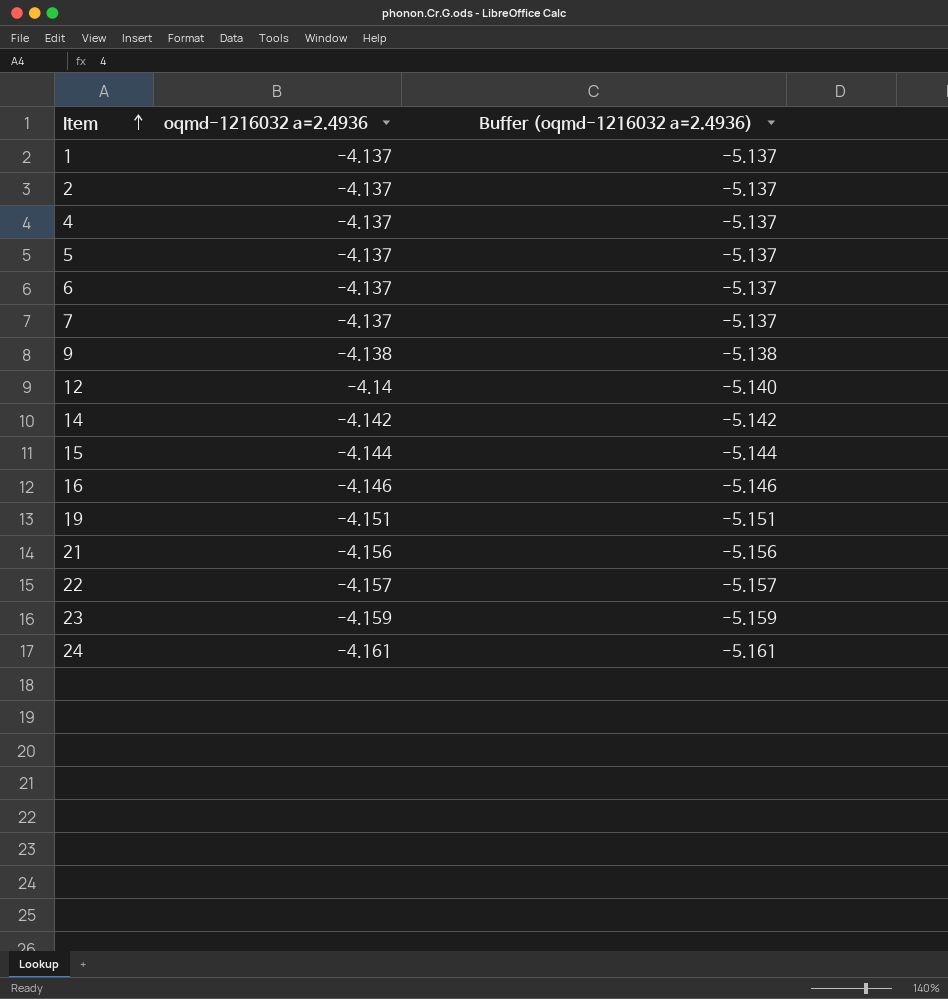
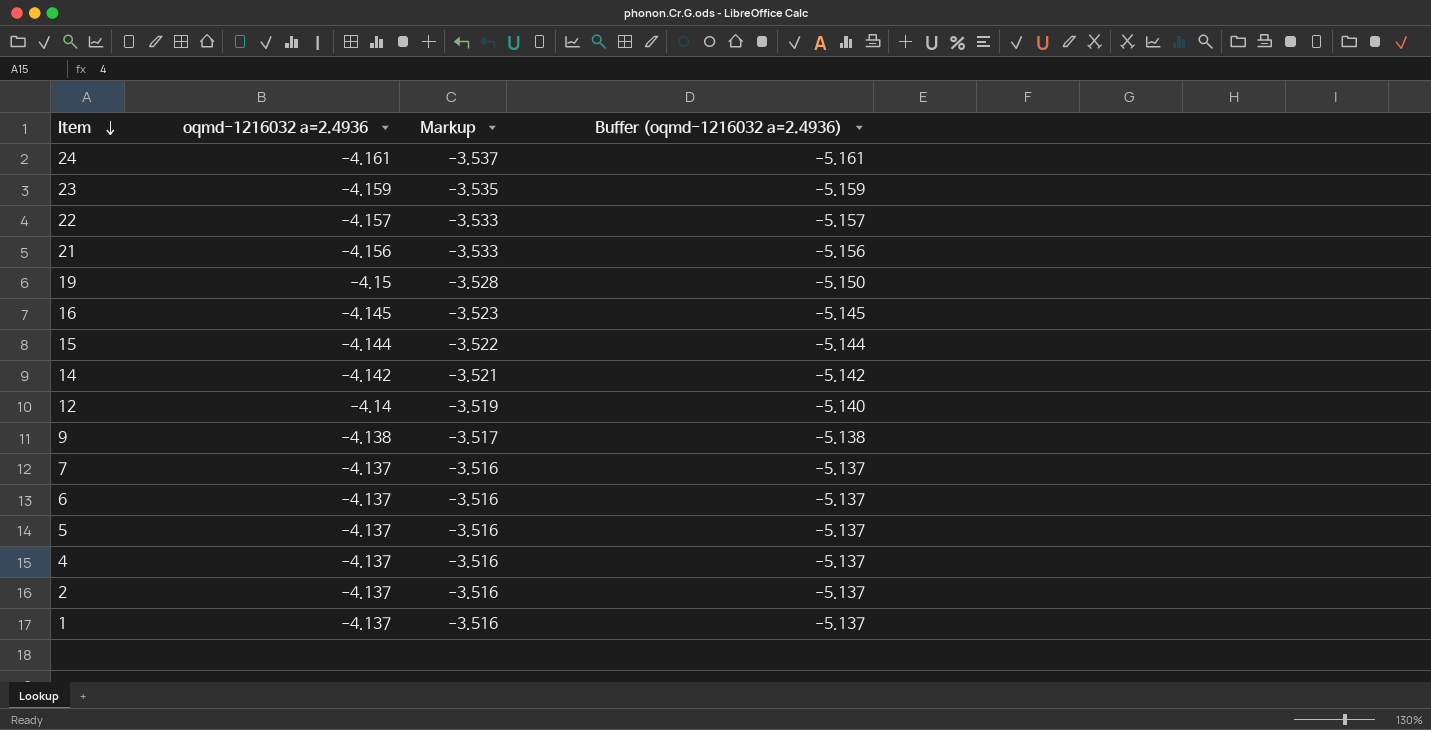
row order: Item ascending -> Item descending
column Markup | formula: none -> [oqmd-1216032 a=2.4936] * 0.85
19 | oqmd-1216032 a=2.4936: -4.151 -> -4.15
19 | Buffer (oqmd-1216032 a=2.4936): -5.151 -> -5.150
16 | oqmd-1216032 a=2.4936: -4.146 -> -4.145
16 | Buffer (oqmd-1216032 a=2.4936): -5.146 -> -5.145

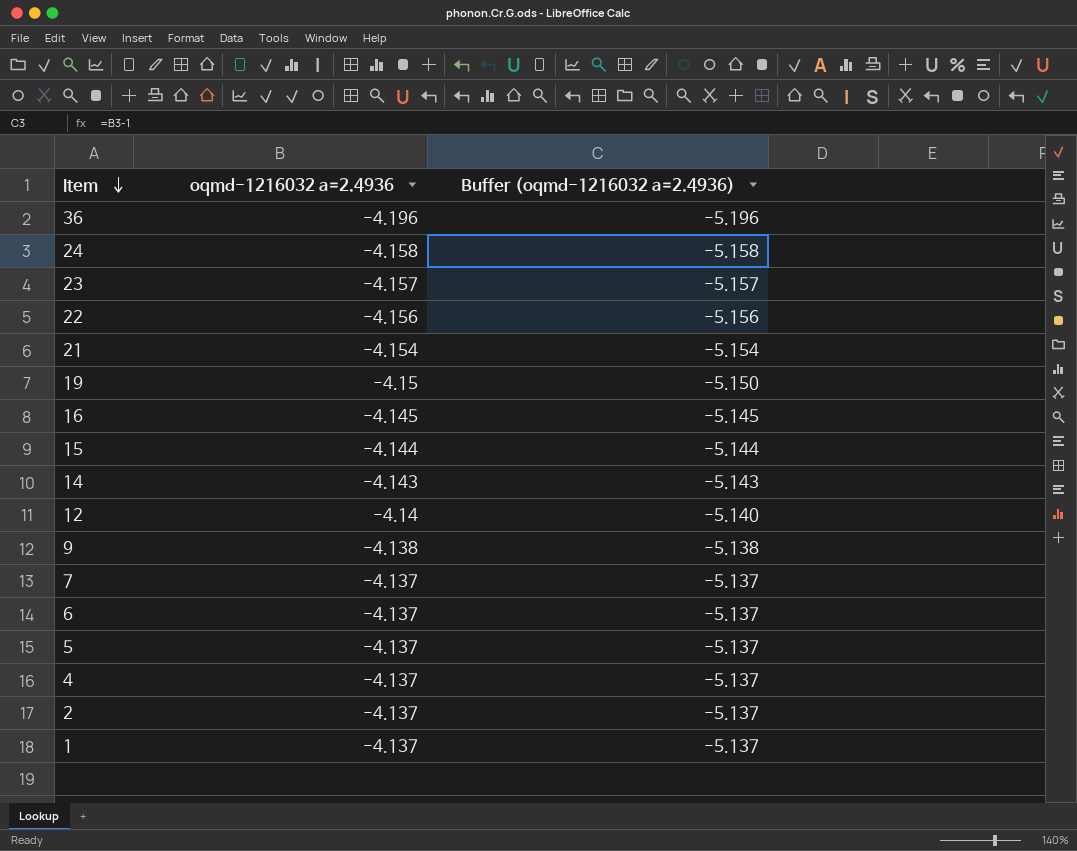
column Markup | formula: [oqmd-1216032 a=2.4936] * 0.85 -> none
row 36: none -> -4.196 | -5.196
24 | oqmd-1216032 a=2.4936: -4.161 -> -4.158
24 | Buffer (oqmd-1216032 a=2.4936): -5.161 -> -5.158
23 | oqmd-1216032 a=2.4936: -4.159 -> -4.157
23 | Buffer (oqmd-1216032 a=2.4936): -5.159 -> -5.157
22 | oqmd-1216032 a=2.4936: -4.157 -> -4.156
22 | Buffer (oqmd-1216032 a=2.4936): -5.157 -> -5.156
21 | oqmd-1216032 a=2.4936: -4.156 -> -4.154
21 | Buffer (oqmd-1216032 a=2.4936): -5.156 -> -5.154
14 | oqmd-1216032 a=2.4936: -4.142 -> -4.143
14 | Buffer (oqmd-1216032 a=2.4936): -5.142 -> -5.143

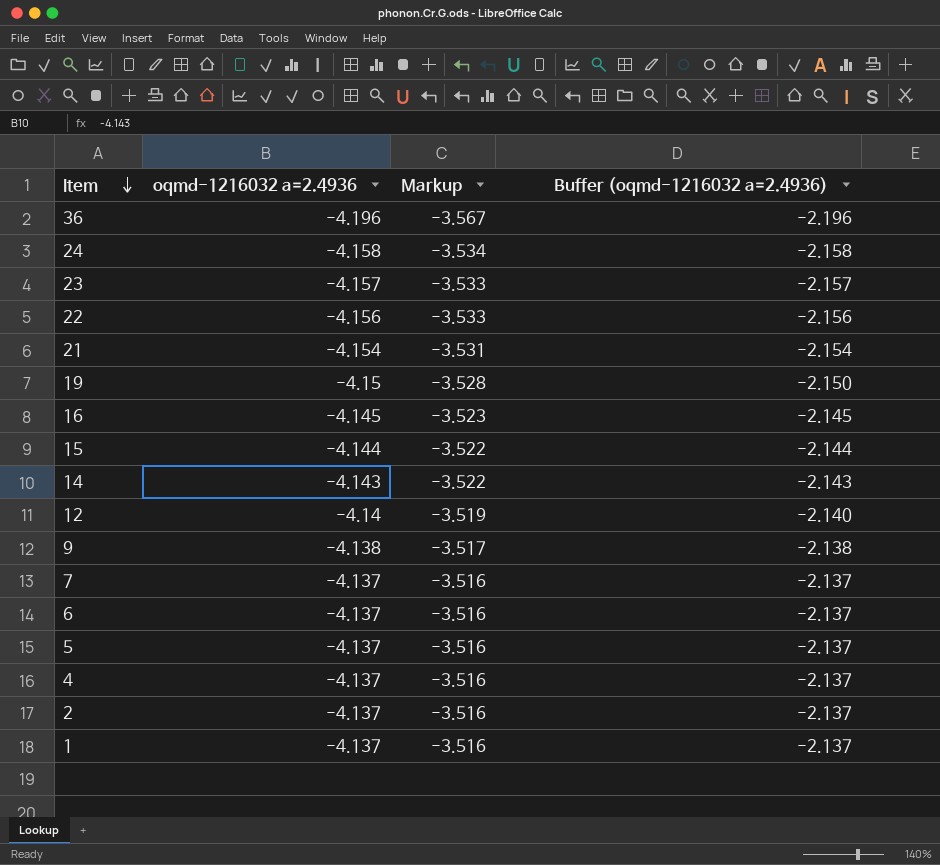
column Markup | formula: none -> [oqmd-1216032 a=2.4936] * 0.85
column Buffer (oqmd-1216032 a=2.4936) | formula: [oqmd-1216032 a=2.4936] - 1 -> [oqmd-1216032 a=2.4936] + 2

